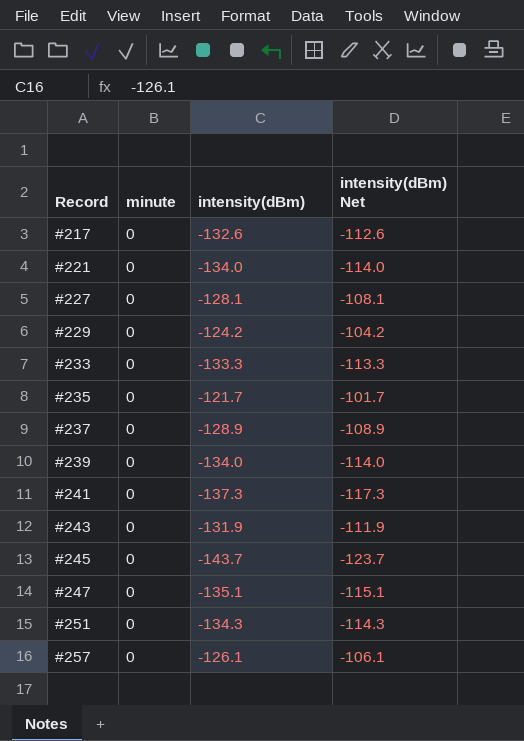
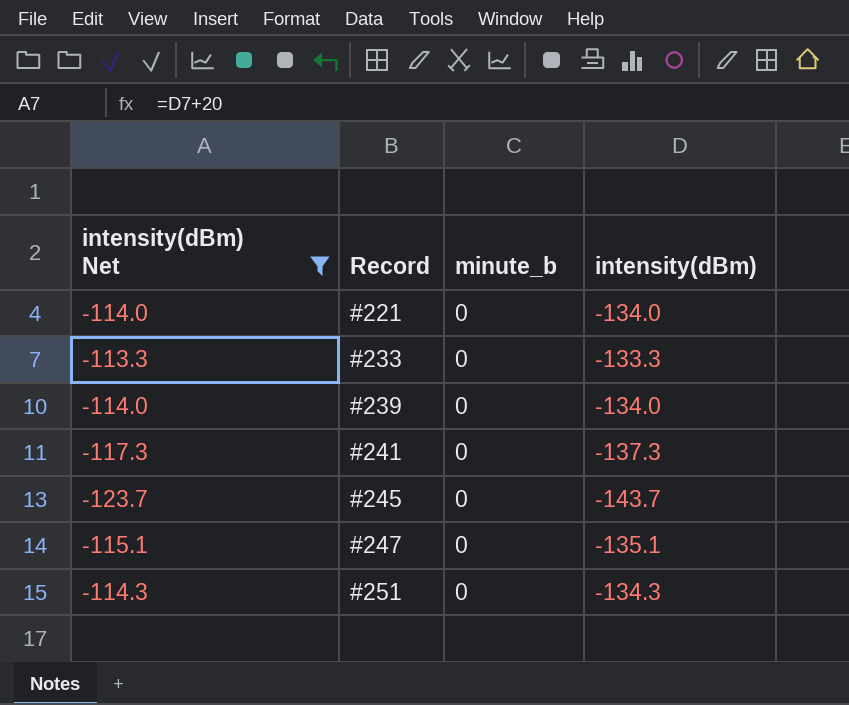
filter: none -> intensity(dBm) Net <= -113.3
column intensity(dBm) Net | position: 4 -> 1
column name: minute -> minute_b

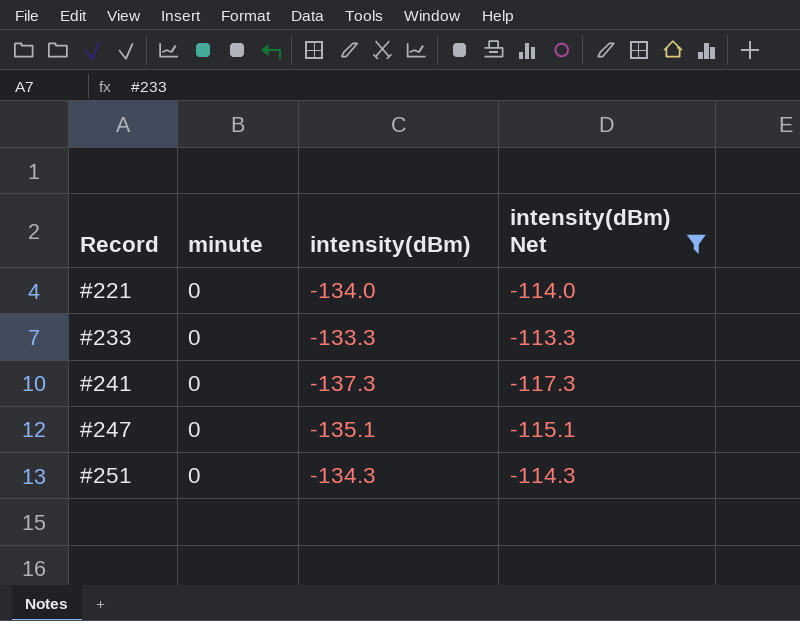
column name: minute_b -> minute
column intensity(dBm) Net | position: 1 -> 4
row #239: -114.0 | 0 | -134.0 -> none
row #245: -123.7 | 0 | -143.7 -> none

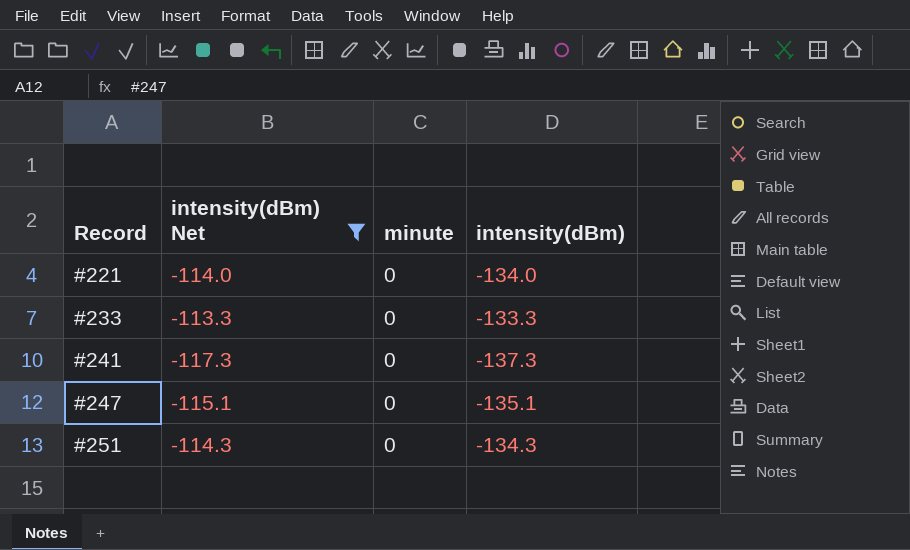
column intensity(dBm) Net | position: 4 -> 2

